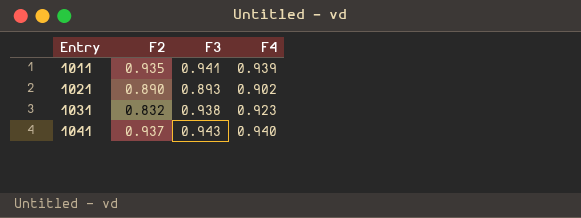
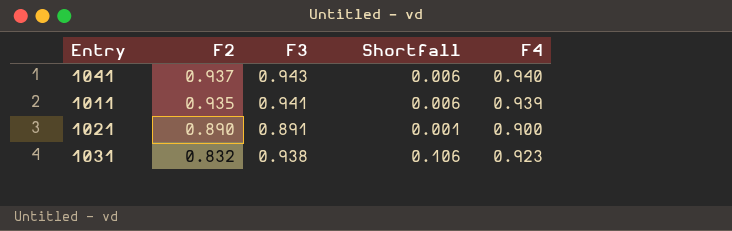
row order: Entry ascending -> F2 descending
column Shortfall | formula: none -> [F3] - [F2]
1021 | F3: 0.893 -> 0.891
1021 | F4: 0.902 -> 0.900

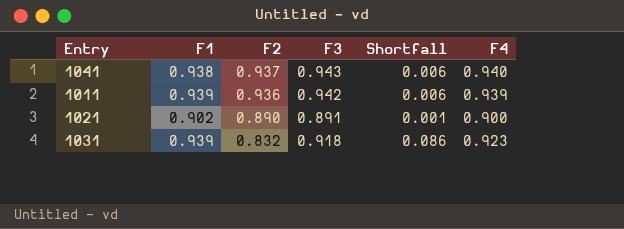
column F1 | position: none -> 2
1011 | F2: 0.935 -> 0.936
1011 | F3: 0.941 -> 0.942
1031 | F3: 0.938 -> 0.918
1031 | Shortfall: 0.106 -> 0.086

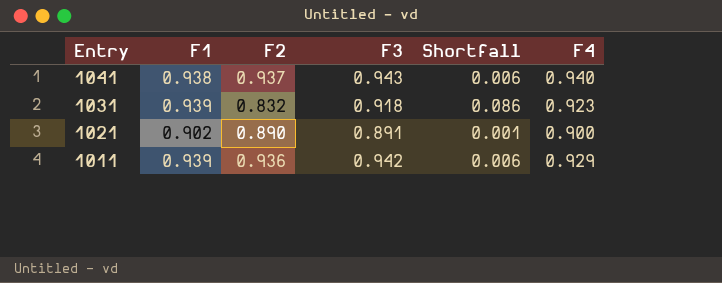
row order: F2 descending -> Entry descending
1011 | F4: 0.939 -> 0.929

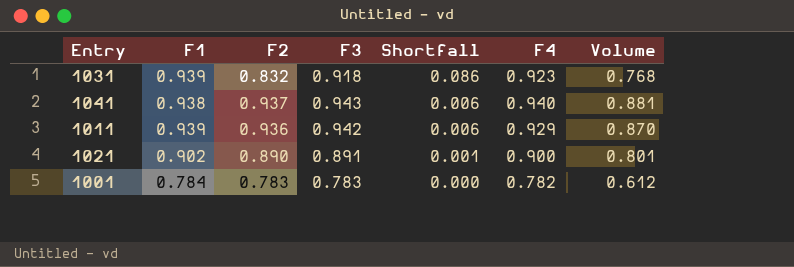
row order: Entry descending -> Shortfall descending
column Volume | formula: none -> [F2] * [F4]
row 1001: none -> 0.784 | 0.783 | 0.783 | 0.000 | 0.782 | 0.612

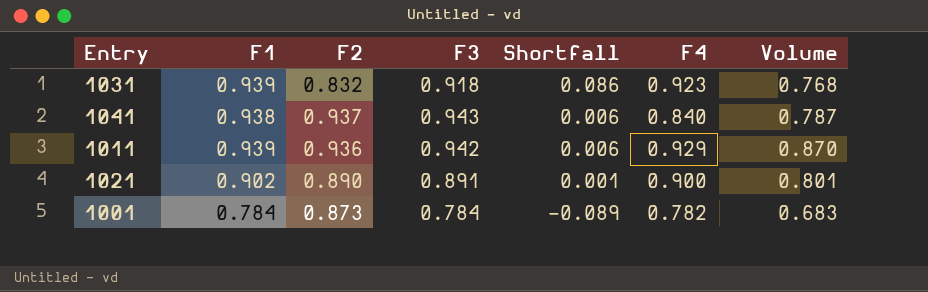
1041 | F4: 0.940 -> 0.840
1041 | Volume: 0.881 -> 0.787
1001 | F2: 0.783 -> 0.873
1001 | F3: 0.783 -> 0.784
1001 | Shortfall: 0.000 -> -0.089
1001 | Volume: 0.612 -> 0.683

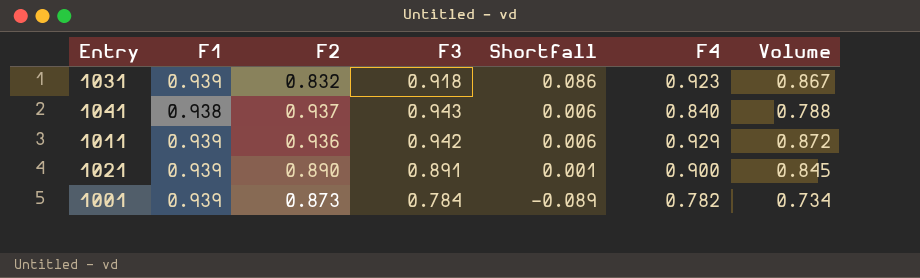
column Volume | formula: [F2] * [F4] -> [F1] * [F4]
1021 | F1: 0.902 -> 0.939
1001 | F1: 0.784 -> 0.939

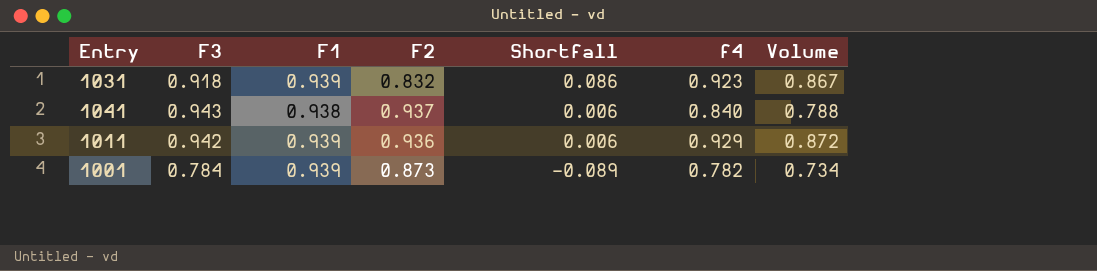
column F3 | position: 4 -> 2
column name: F4 -> f4
row 1021: 0.939 | 0.890 | 0.891 | 0.001 | 0.900 | 0.845 -> none

